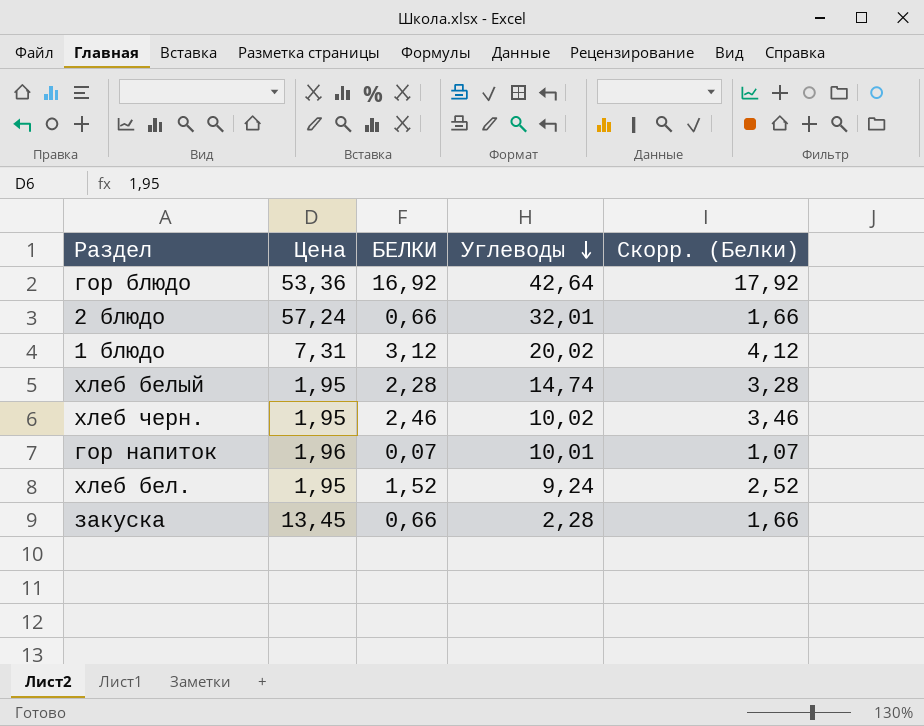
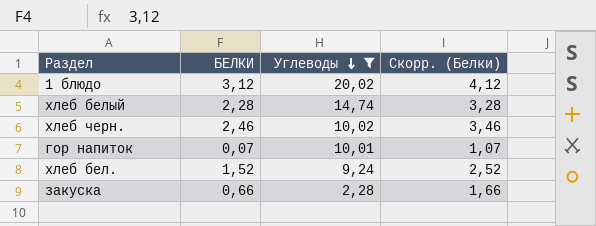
filter: none -> Углеводы <= 20,02
column Цена | position: 2 -> none

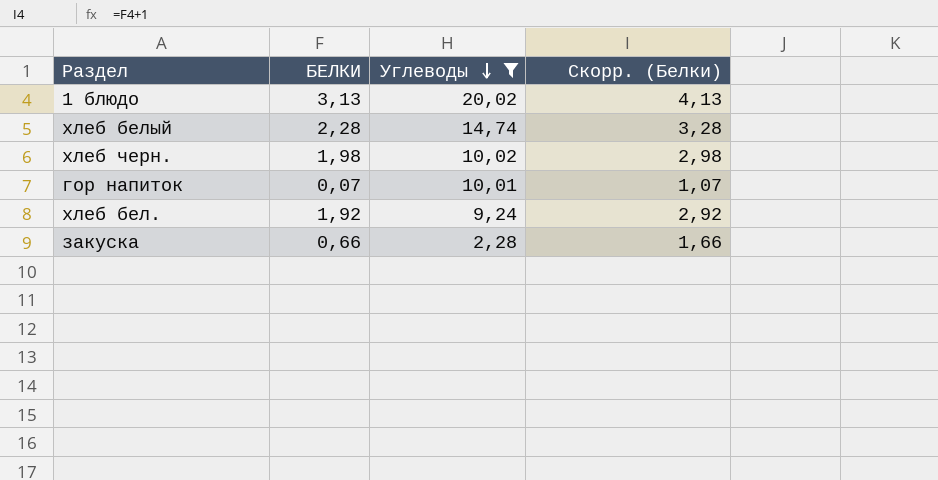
1 блюдо | БЕЛКИ: 3,12 -> 3,13
1 блюдо | Скорр. (Белки): 4,12 -> 4,13
хлеб черн. | БЕЛКИ: 2,46 -> 1,98
хлеб черн. | Скорр. (Белки): 3,46 -> 2,98
хлеб бел. | БЕЛКИ: 1,52 -> 1,92
хлеб бел. | Скорр. (Белки): 2,52 -> 2,92

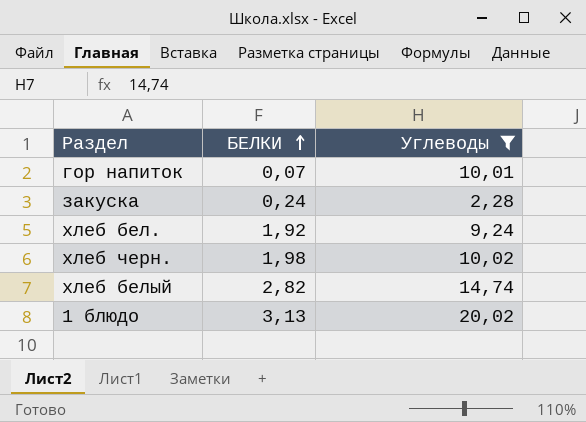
row order: Углеводы descending -> БЕЛКИ ascending
column Скорр. (Белки) | formula: [БЕЛКИ] + 1 -> none
закуска | БЕЛКИ: 0,66 -> 0,24
хлеб белый | БЕЛКИ: 2,28 -> 2,82

